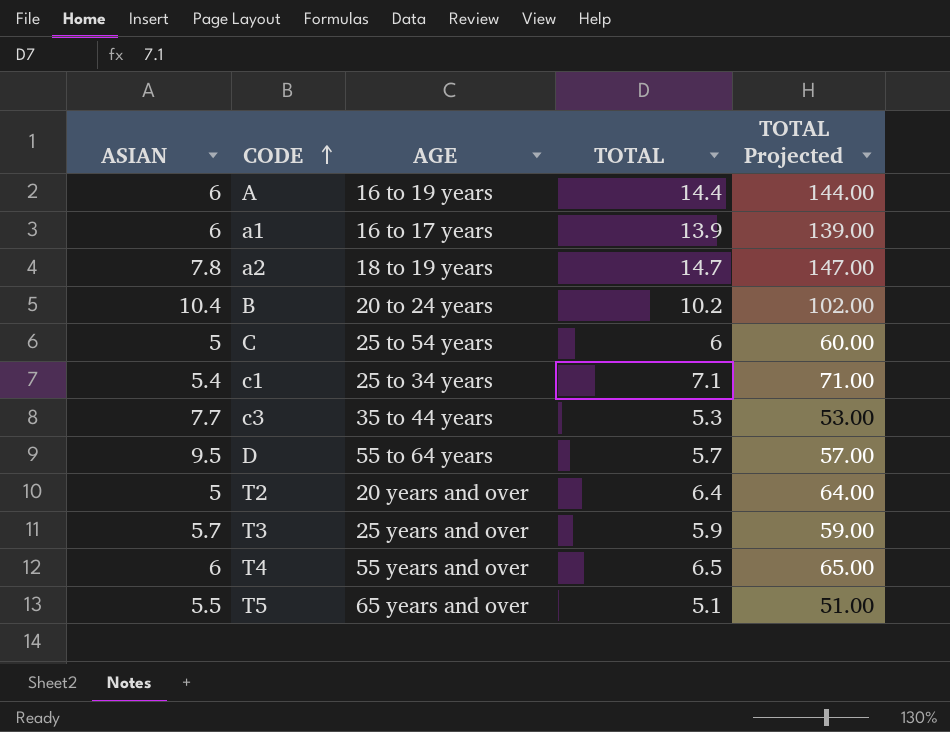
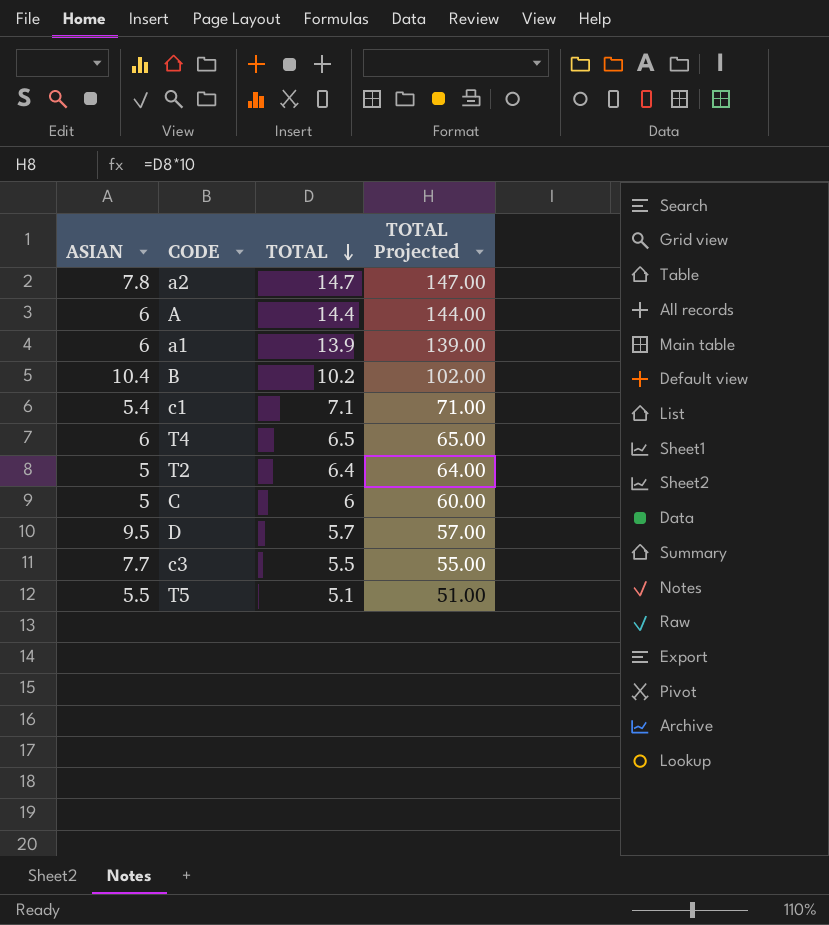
row order: CODE ascending -> TOTAL descending
column AGE | position: 3 -> none
row T3: 5.7 | 25 years and over | 5.9 | 59.00 -> none
c3 | TOTAL: 5.3 -> 5.5
c3 | TOTAL Projected: 53.00 -> 55.00

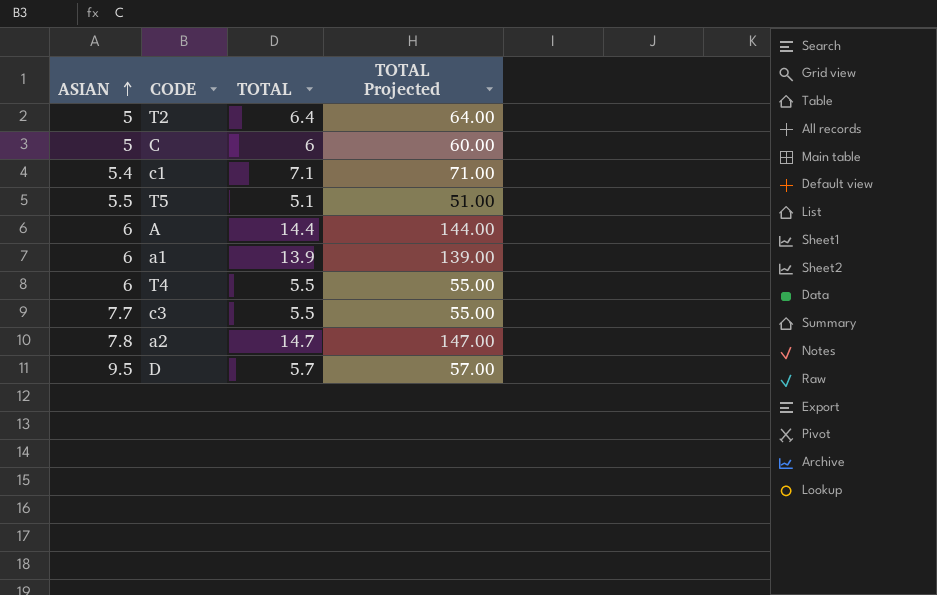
row order: TOTAL descending -> ASIAN ascending
row B: 10.4 | 10.2 | 102.00 -> none
T4 | TOTAL: 6.5 -> 5.5
T4 | TOTAL Projected: 65.00 -> 55.00

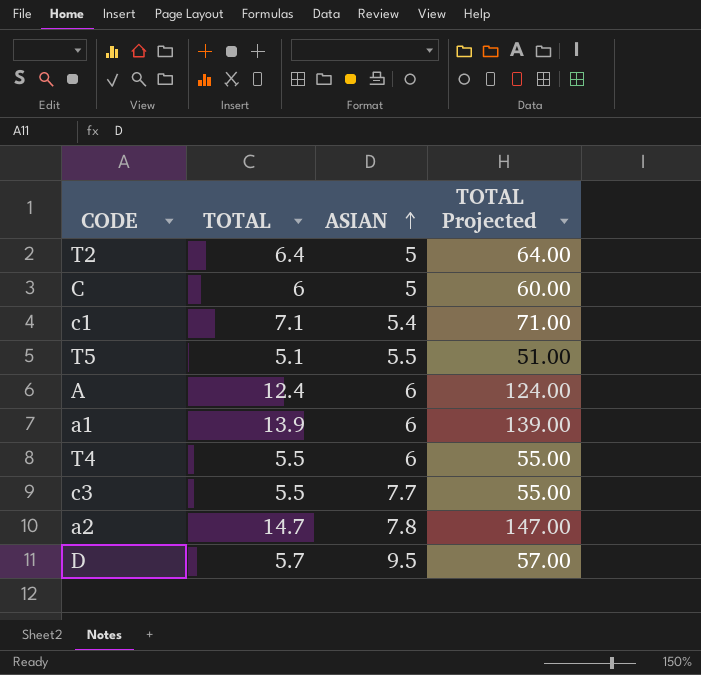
column ASIAN | position: 1 -> 3
A | TOTAL: 14.4 -> 12.4
A | TOTAL Projected: 144.00 -> 124.00

